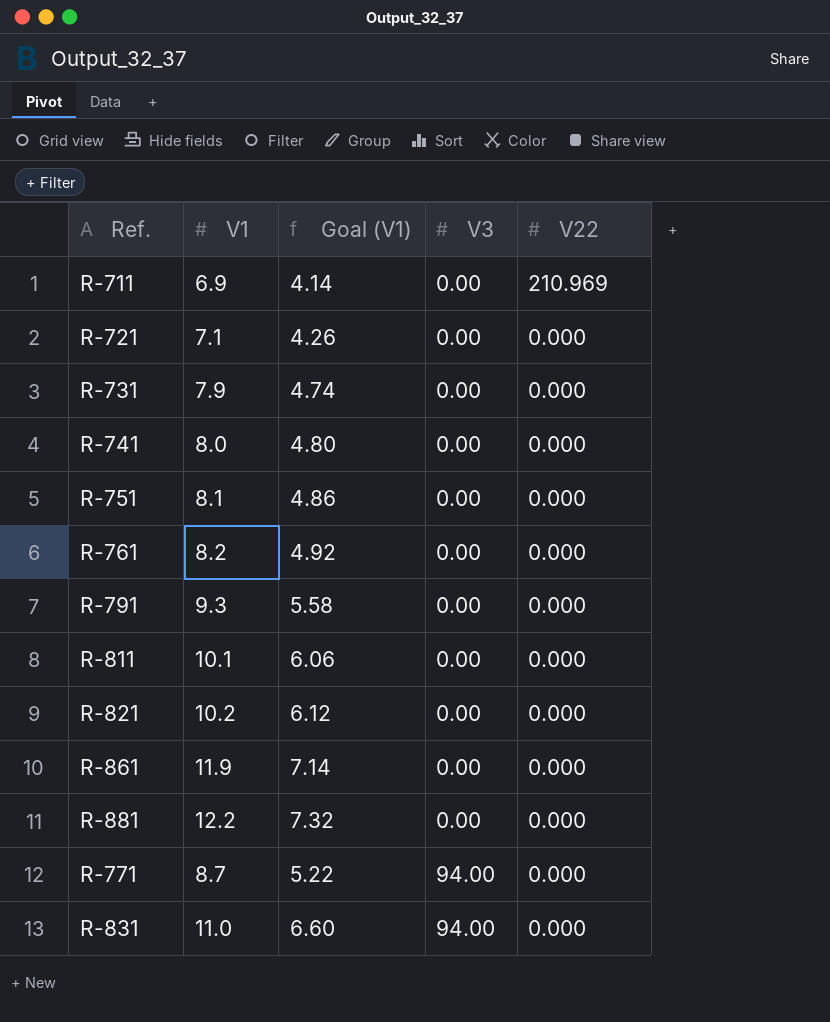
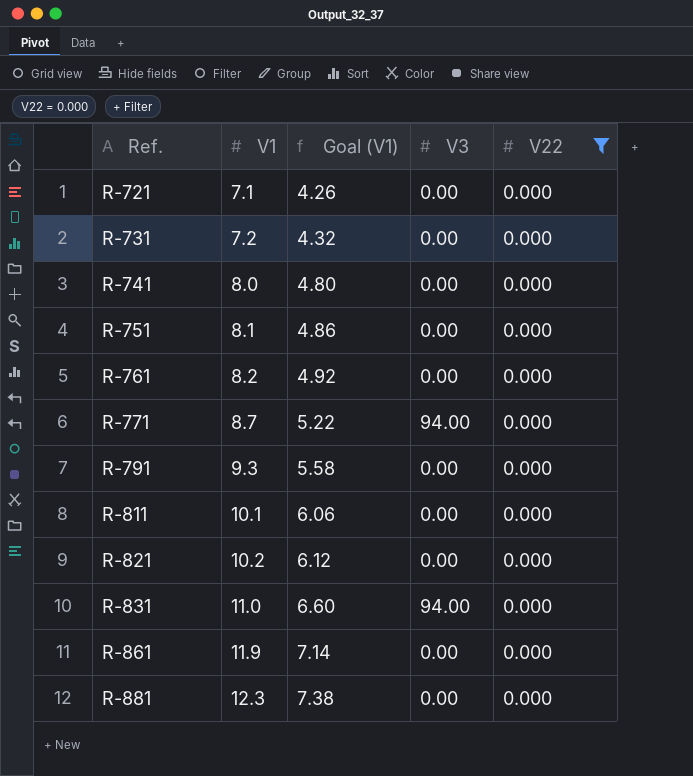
filter: none -> V22 = 0.000
row order: V3 ascending -> Ref. ascending
R-731 | V1: 7.9 -> 7.2
R-731 | Goal (V1): 4.74 -> 4.32
R-881 | V1: 12.2 -> 12.3
R-881 | Goal (V1): 7.32 -> 7.38

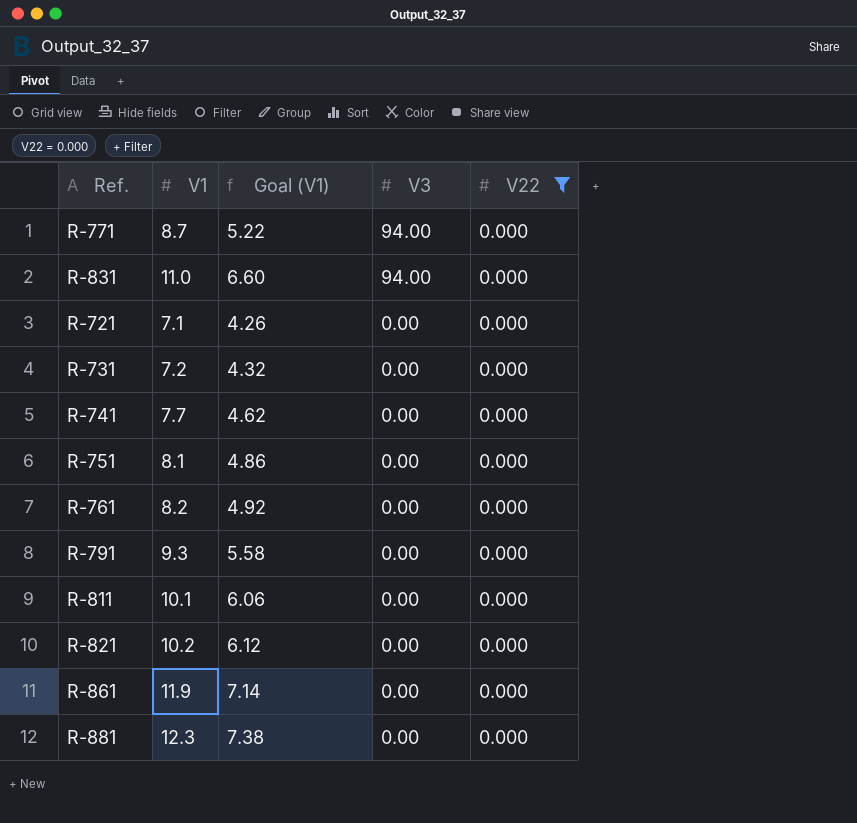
row order: Ref. ascending -> V3 descending
R-741 | V1: 8.0 -> 7.7
R-741 | Goal (V1): 4.80 -> 4.62

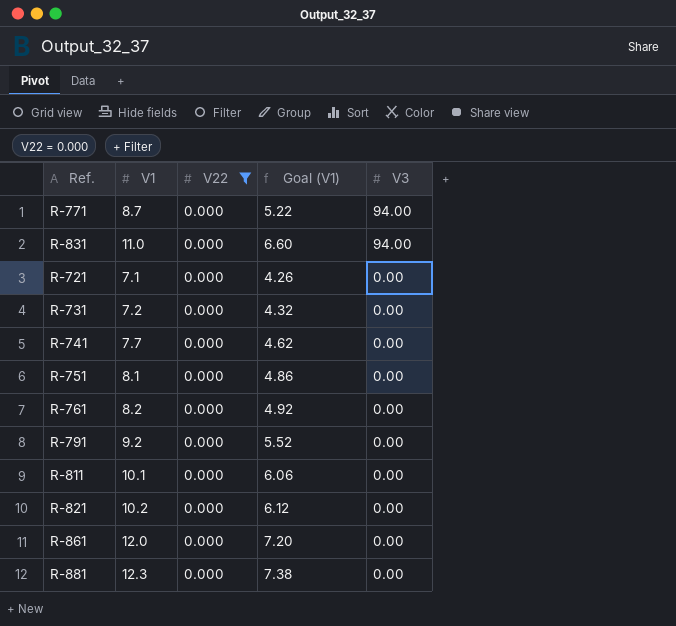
column V22 | position: 5 -> 3
R-791 | V1: 9.3 -> 9.2
R-791 | Goal (V1): 5.58 -> 5.52
R-861 | V1: 11.9 -> 12.0
R-861 | Goal (V1): 7.14 -> 7.20

